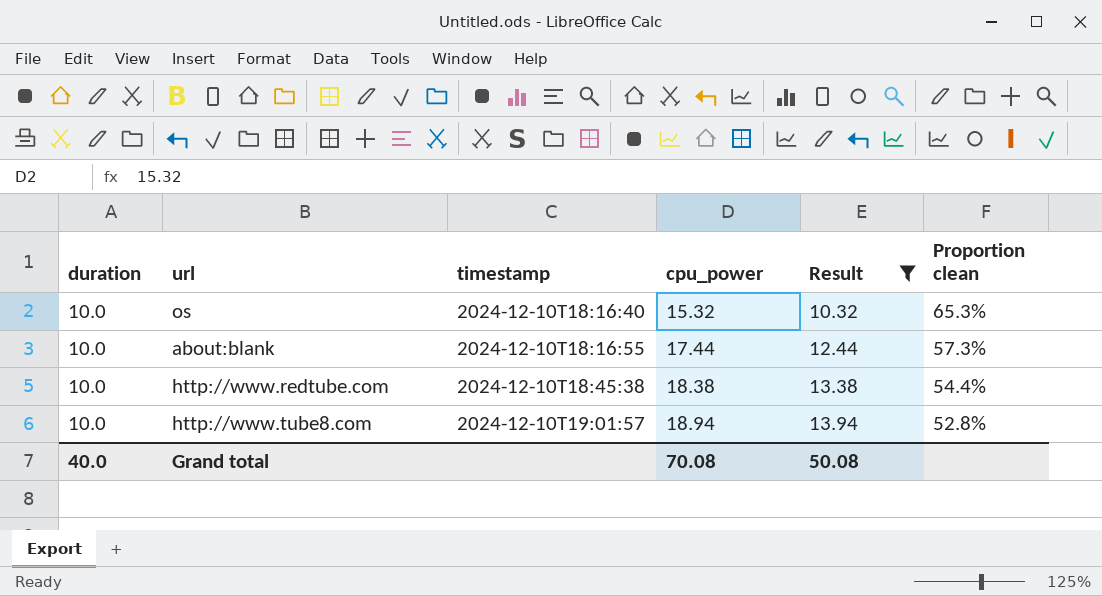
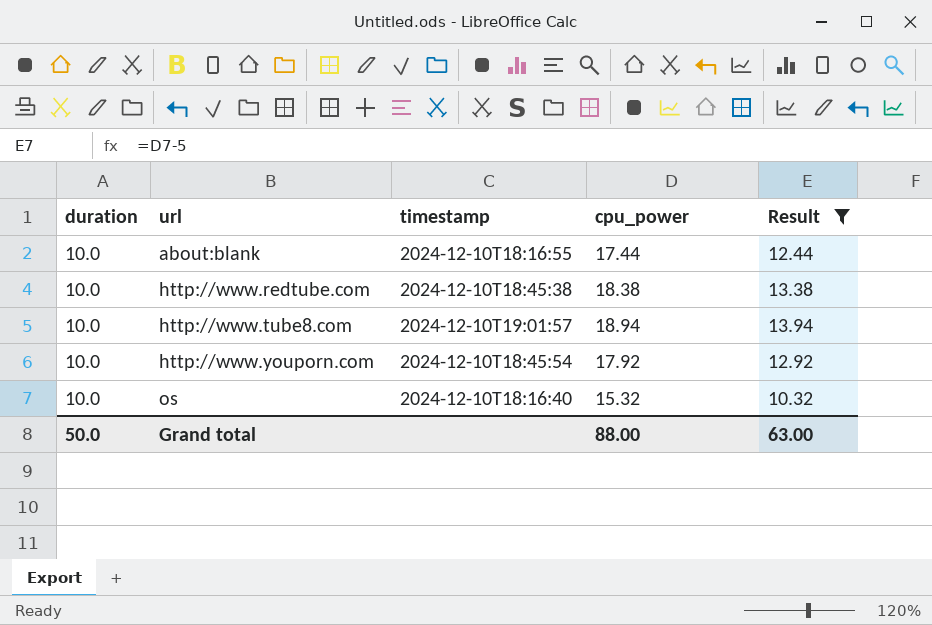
row order: timestamp ascending -> url ascending
column Proportion clean | formula: [duration] / [cpu_power] -> none
row http://www.youporn.com: none -> 10.0 | 2024-12-10T18:45:54 | 17.92 | 12.92
Grand total | duration: 40.0 -> 50.0
Grand total | cpu_power: 70.08 -> 88.00
Grand total | Result: 50.08 -> 63.00

